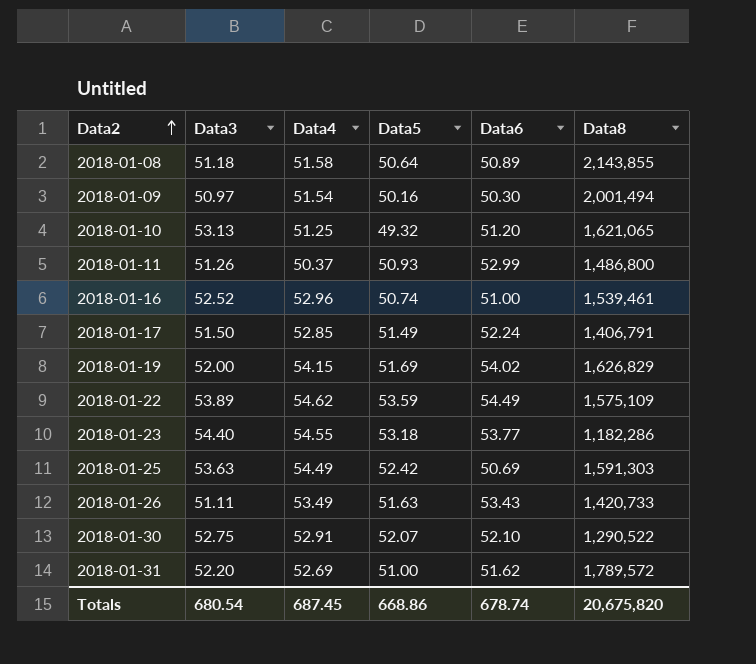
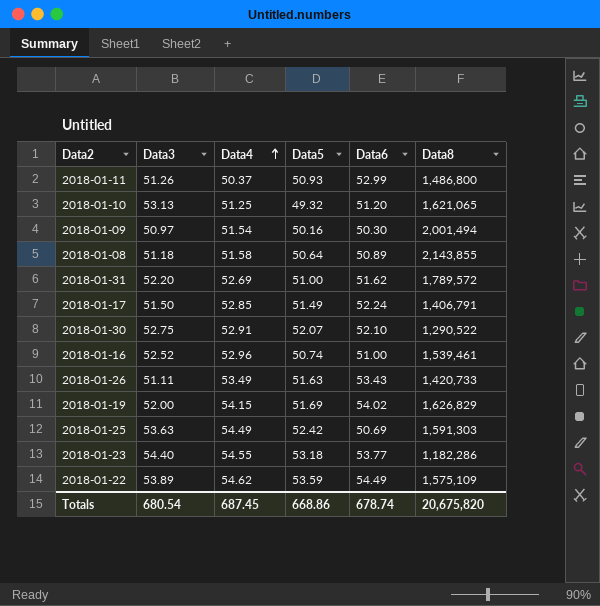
row order: Data2 ascending -> Data4 ascending

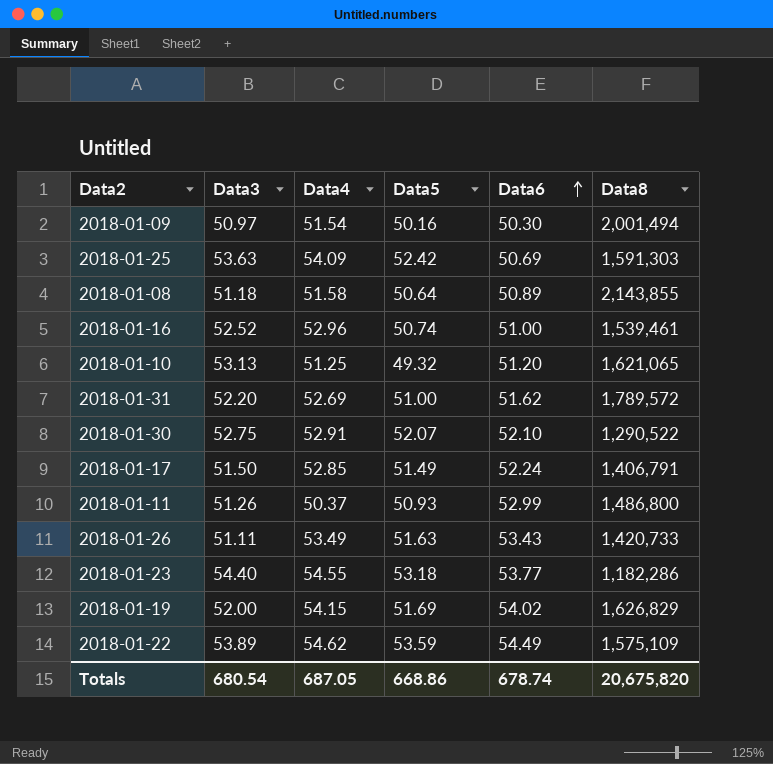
row order: Data4 ascending -> Data6 ascending
2018-01-25 | Data4: 54.49 -> 54.09
Totals | Data4: 687.45 -> 687.05

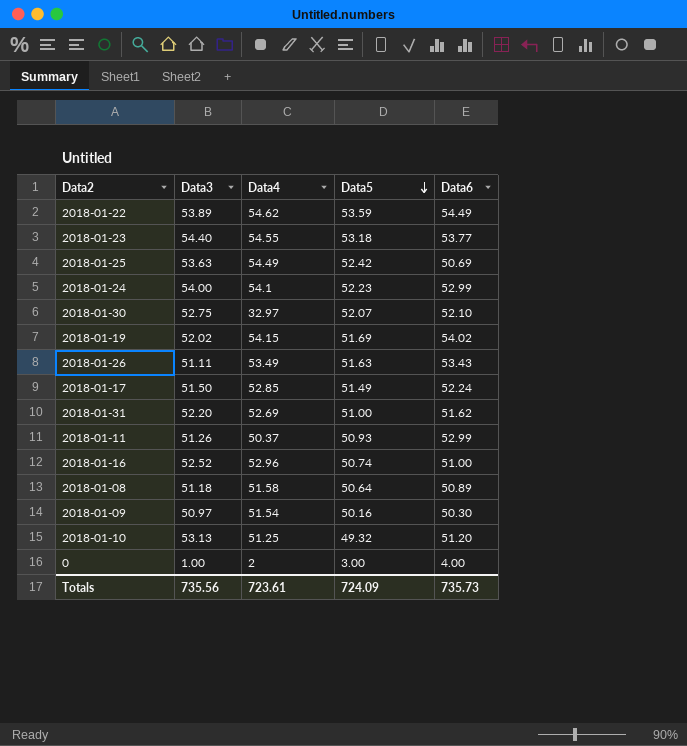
row order: Data6 ascending -> Data5 descending
column Data8 | position: 6 -> none
2018-01-25 | Data4: 54.09 -> 54.49
row 2018-01-24: none -> 54.00 | 54.1 | 52.23 | 52.99
2018-01-30 | Data4: 52.91 -> 32.97
2018-01-19 | Data3: 52.00 -> 52.02
row 0: none -> 1.00 | 2 | 3.00 | 4.00
Totals | Data3: 680.54 -> 735.56
Totals | Data4: 687.05 -> 723.61
Totals | Data5: 668.86 -> 724.09
Totals | Data6: 678.74 -> 735.73

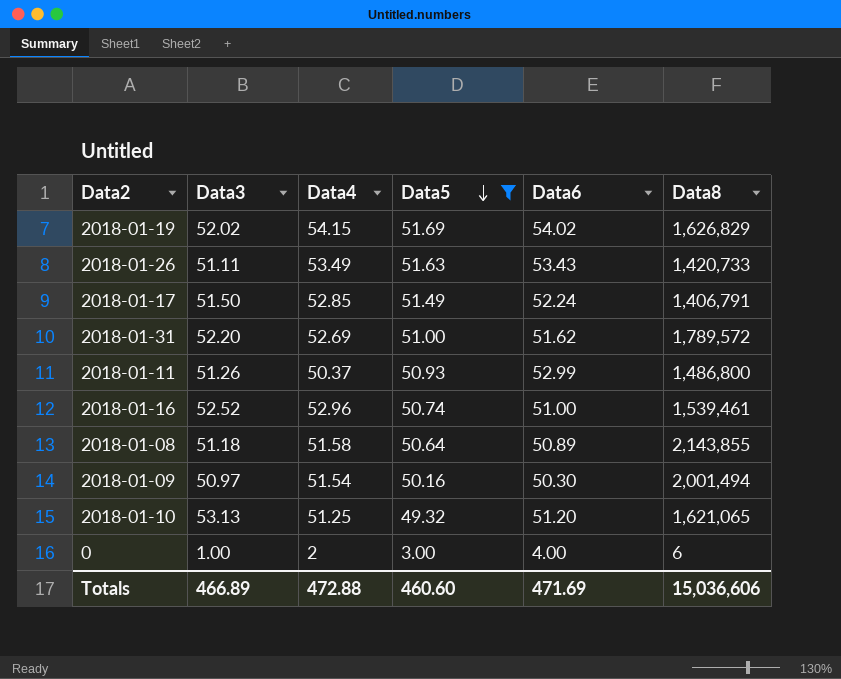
filter: none -> Data5 <= 51.69
column Data8 | position: none -> 6
Totals | Data3: 735.56 -> 466.89
Totals | Data4: 723.61 -> 472.88
Totals | Data5: 724.09 -> 460.60
Totals | Data6: 735.73 -> 471.69

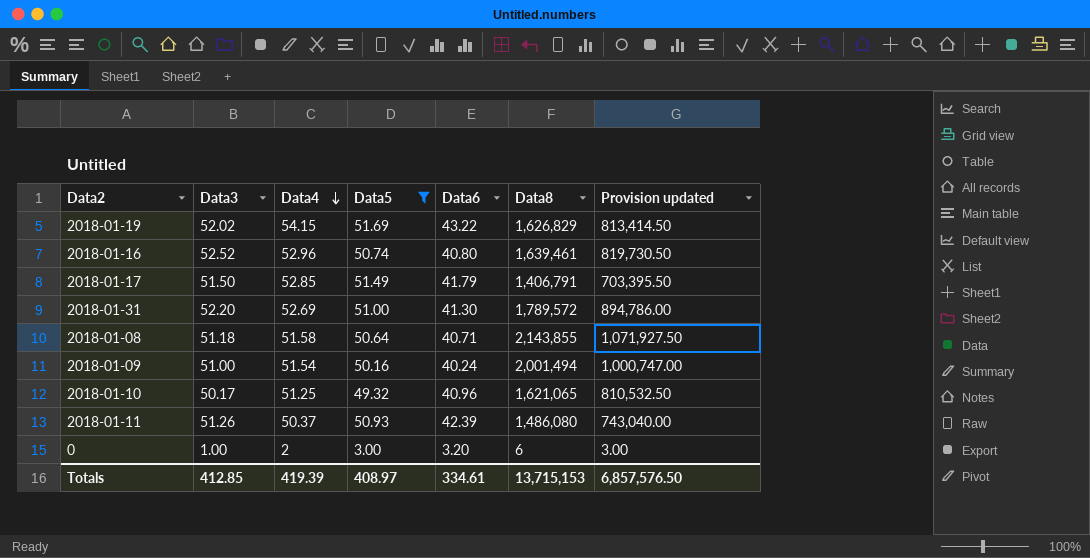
row order: Data5 descending -> Data4 descending
column Provision updated | formula: none -> [Data8] * 0.5
row 2018-01-26: 51.11 | 53.49 | 51.63 | 53.43 | 1,420,733 -> none
2018-01-19 | Data6: 54.02 -> 43.22
2018-01-16 | Data6: 51.00 -> 40.80
2018-01-16 | Data8: 1,539,461 -> 1,639,461
2018-01-17 | Data6: 52.24 -> 41.79
2018-01-31 | Data6: 51.62 -> 41.30
2018-01-08 | Data6: 50.89 -> 40.71
2018-01-09 | Data3: 50.97 -> 51.00
2018-01-09 | Data6: 50.30 -> 40.24
2018-01-10 | Data3: 53.13 -> 50.17
2018-01-10 | Data6: 51.20 -> 40.96
2018-01-11 | Data6: 52.99 -> 42.39
2018-01-11 | Data8: 1,486,800 -> 1,486,080
0 | Data6: 4.00 -> 3.20
Totals | Data3: 466.89 -> 412.85
Totals | Data4: 472.88 -> 419.39
Totals | Data5: 460.60 -> 408.97
Totals | Data6: 471.69 -> 334.61
Totals | Data8: 15,036,606 -> 13,715,153

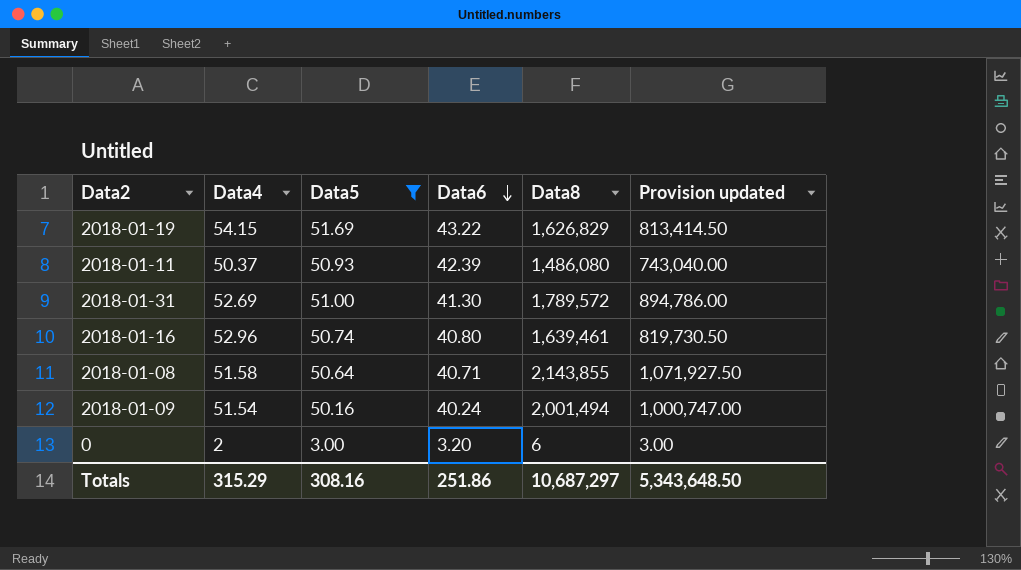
row order: Data4 descending -> Data6 descending
column Data3 | position: 2 -> none
row 2018-01-17: 51.50 | 52.85 | 51.49 | 41.79 | 1,406,791 | 703,395.50 -> none
row 2018-01-10: 50.17 | 51.25 | 49.32 | 40.96 | 1,621,065 | 810,532.50 -> none
Totals | Data4: 419.39 -> 315.29
Totals | Data5: 408.97 -> 308.16
Totals | Data6: 334.61 -> 251.86
Totals | Data8: 13,715,153 -> 10,687,297
Totals | Provision updated: 6,857,576.50 -> 5,343,648.50

